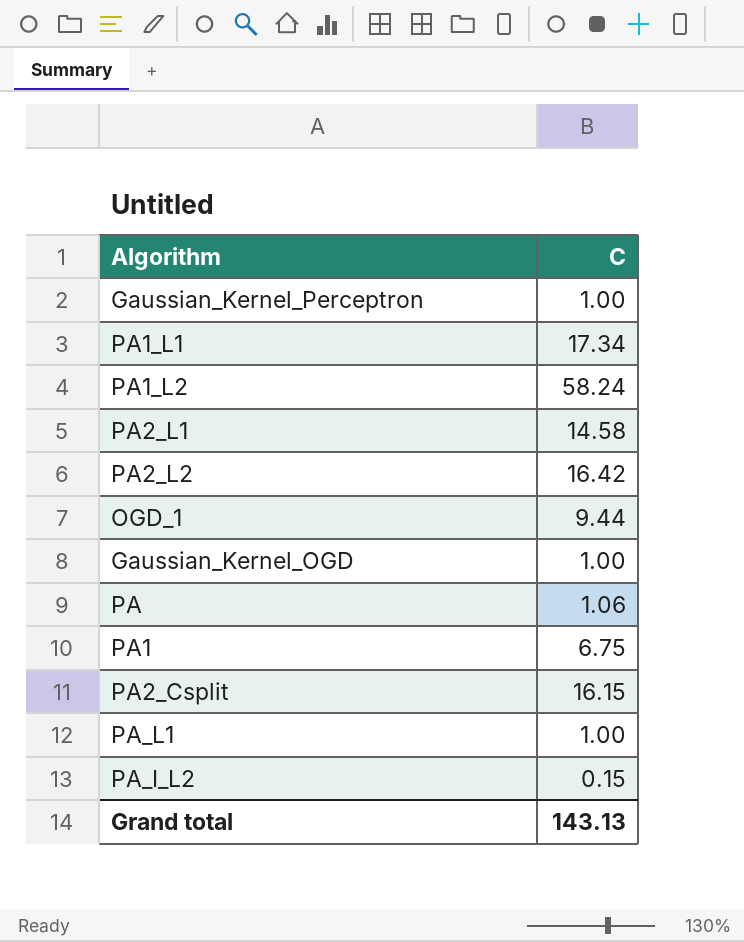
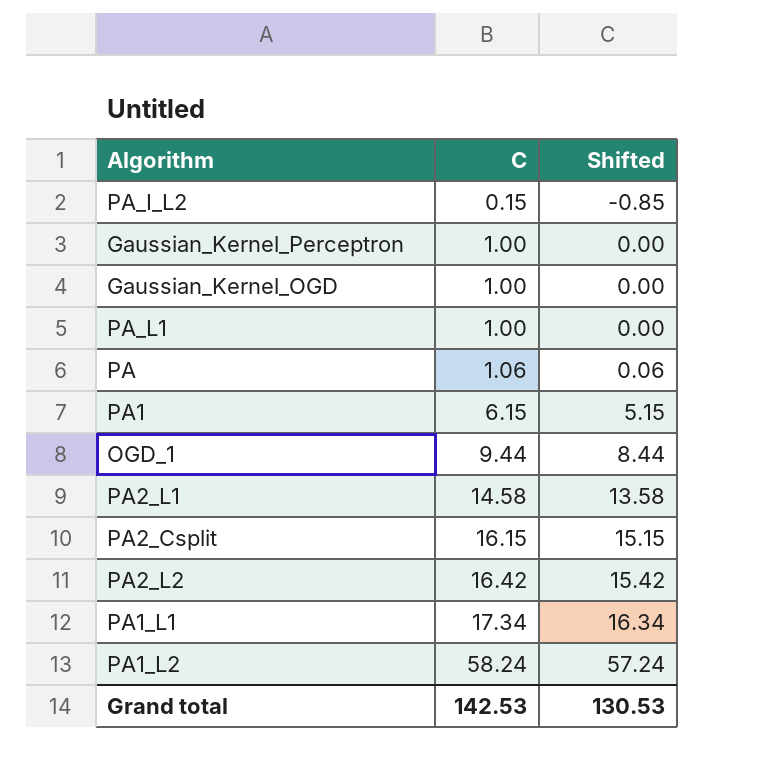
row order: none -> C ascending
column Shifted | formula: none -> [C] - 1
PA1 | C: 6.75 -> 6.15
Grand total | C: 143.13 -> 142.53

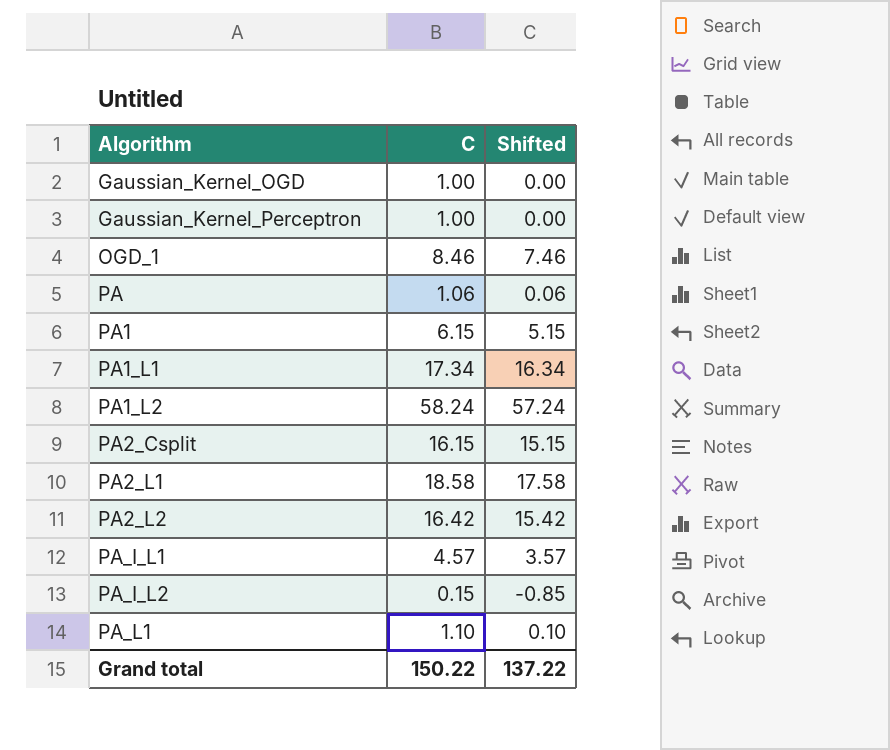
row order: C ascending -> Algorithm ascending
OGD_1 | C: 9.44 -> 8.46
OGD_1 | Shifted: 8.44 -> 7.46
PA2_L1 | C: 14.58 -> 18.58
PA2_L1 | Shifted: 13.58 -> 17.58
row PA_I_L1: none -> 4.57 | 3.57
PA_L1 | C: 1.00 -> 1.10
PA_L1 | Shifted: 0.00 -> 0.10
Grand total | C: 142.53 -> 150.22
Grand total | Shifted: 130.53 -> 137.22

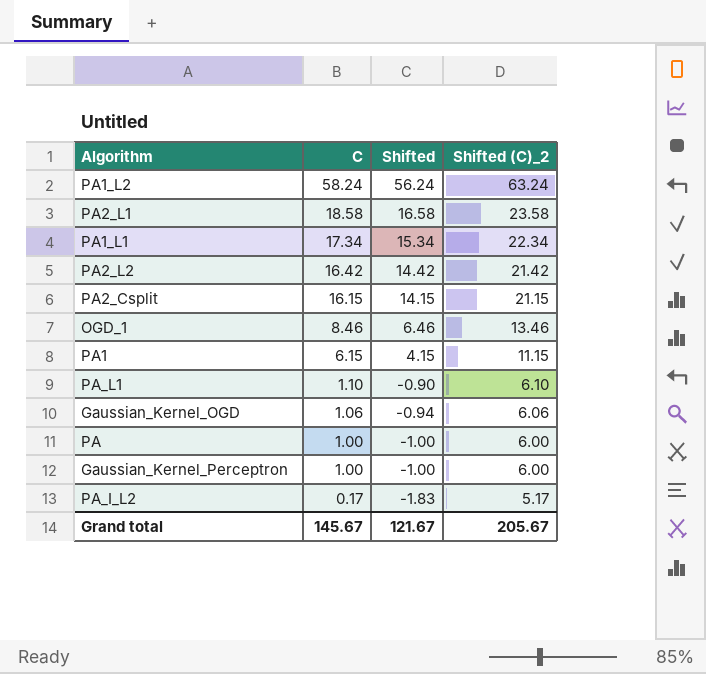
row order: Algorithm ascending -> C descending
column Shifted | formula: [C] - 1 -> [C] - 2
column Shifted (C)_2 | formula: none -> [C] + 5
row PA_I_L1: 4.57 | 3.57 -> none
Gaussian_Kernel_OGD | C: 1.00 -> 1.06
PA | C: 1.06 -> 1.00
PA_I_L2 | C: 0.15 -> 0.17
Grand total | C: 150.22 -> 145.67
Grand total | Shifted: 137.22 -> 121.67

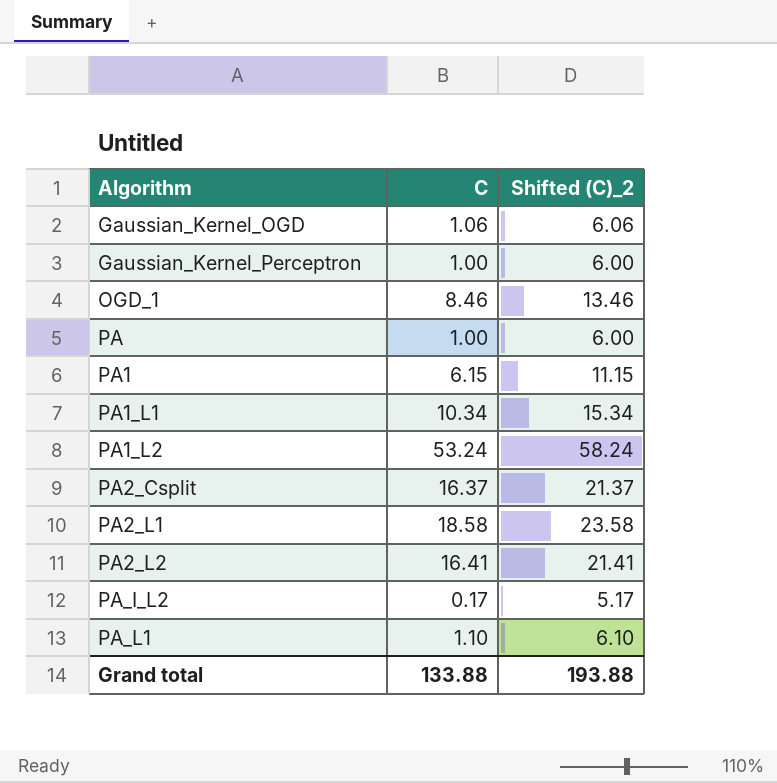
row order: C descending -> Algorithm ascending
column Shifted | formula: [C] - 2 -> none
PA1_L1 | C: 17.34 -> 10.34
PA1_L1 | Shifted (C)_2: 22.34 -> 15.34
PA1_L2 | C: 58.24 -> 53.24
PA1_L2 | Shifted (C)_2: 63.24 -> 58.24
PA2_Csplit | C: 16.15 -> 16.37
PA2_Csplit | Shifted (C)_2: 21.15 -> 21.37
PA2_L2 | C: 16.42 -> 16.41
PA2_L2 | Shifted (C)_2: 21.42 -> 21.41
Grand total | C: 145.67 -> 133.88
Grand total | Shifted (C)_2: 205.67 -> 193.88

